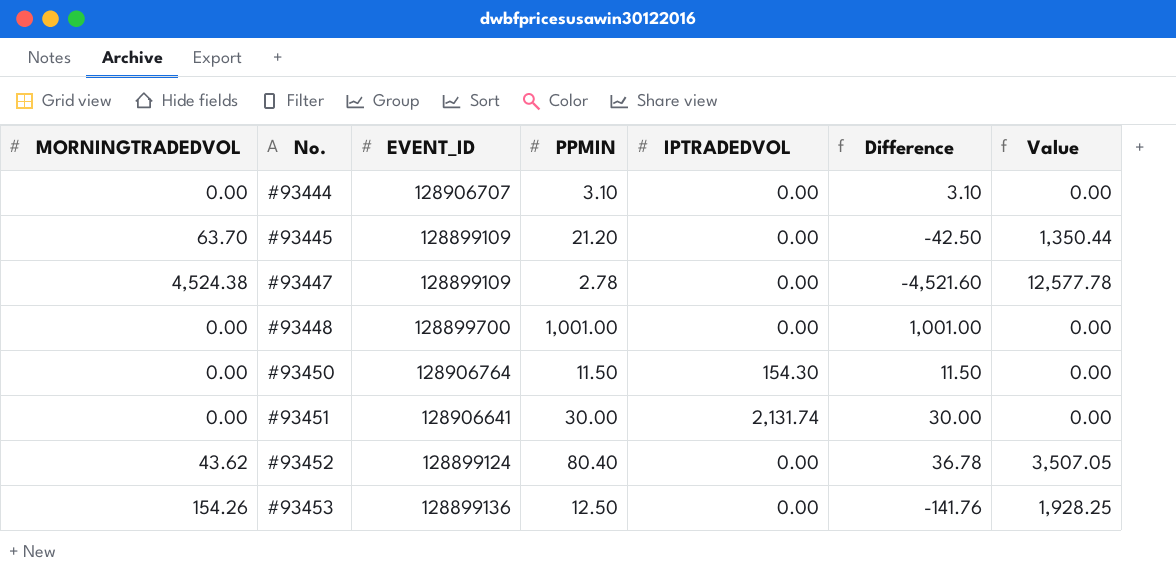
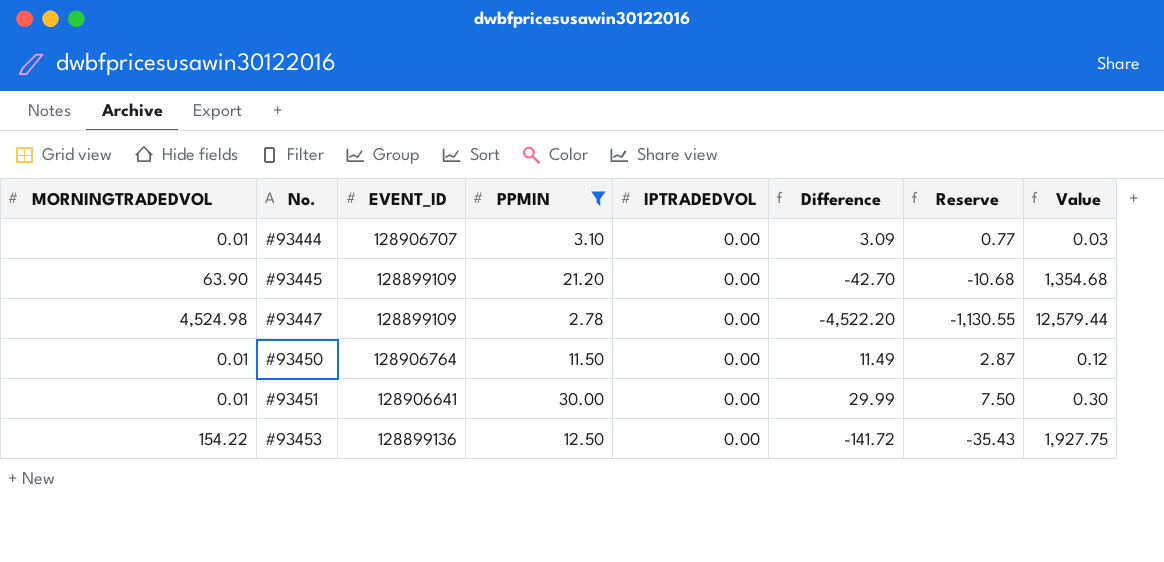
filter: none -> PPMIN <= 30.00
column Reserve | formula: none -> [Difference] * 0.25
#93444 | MORNINGTRADEDVOL: 0.00 -> 0.01
#93444 | Difference: 3.10 -> 3.09
#93444 | Value: 0.00 -> 0.03
#93445 | MORNINGTRADEDVOL: 63.70 -> 63.90
#93445 | Difference: -42.50 -> -42.70
#93445 | Value: 1,350.44 -> 1,354.68
#93447 | MORNINGTRADEDVOL: 4,524.38 -> 4,524.98
#93447 | Difference: -4,521.60 -> -4,522.20
#93447 | Value: 12,577.78 -> 12,579.44
#93450 | MORNINGTRADEDVOL: 0.00 -> 0.01
#93450 | IPTRADEDVOL: 154.30 -> 0.00
#93450 | Difference: 11.50 -> 11.49
#93450 | Value: 0.00 -> 0.12
#93451 | MORNINGTRADEDVOL: 0.00 -> 0.01
#93451 | IPTRADEDVOL: 2,131.74 -> 0.00
#93451 | Difference: 30.00 -> 29.99
#93451 | Value: 0.00 -> 0.30
#93453 | MORNINGTRADEDVOL: 154.26 -> 154.22
#93453 | Difference: -141.76 -> -141.72
#93453 | Value: 1,928.25 -> 1,927.75

